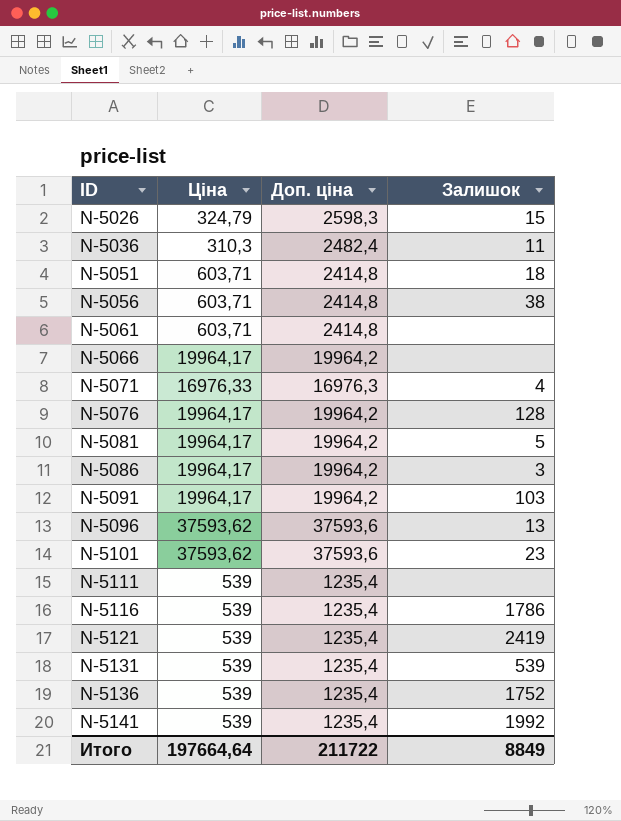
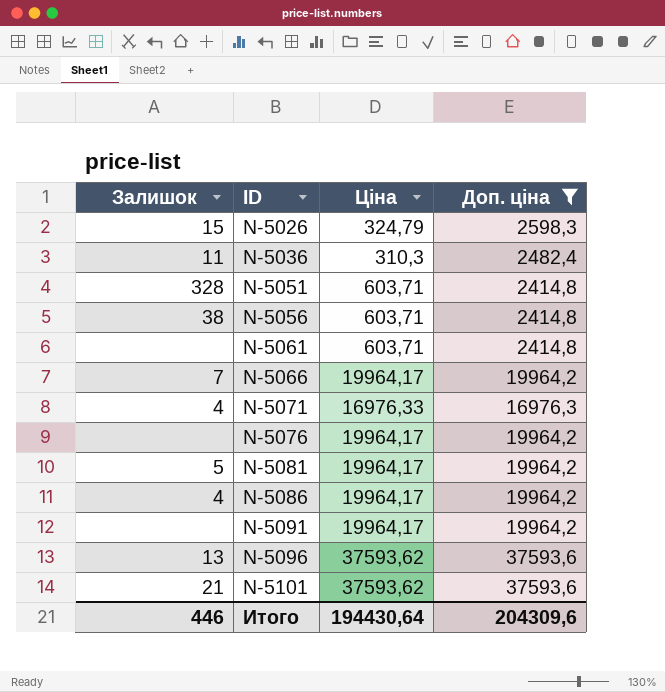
filter: none -> Доп. ціна != 1235,4
column Залишок | position: 4 -> 1
N-5051 | Залишок: 18 -> 328
N-5066 | Залишок: none -> 7
N-5076 | Залишок: 128 -> none
N-5086 | Залишок: 3 -> 4
N-5091 | Залишок: 103 -> none
N-5101 | Залишок: 23 -> 21
Итого | Залишок: 8849 -> 446
Итого | Ціна: 197664,64 -> 194430,64
Итого | Доп. ціна: 211722 -> 204309,6

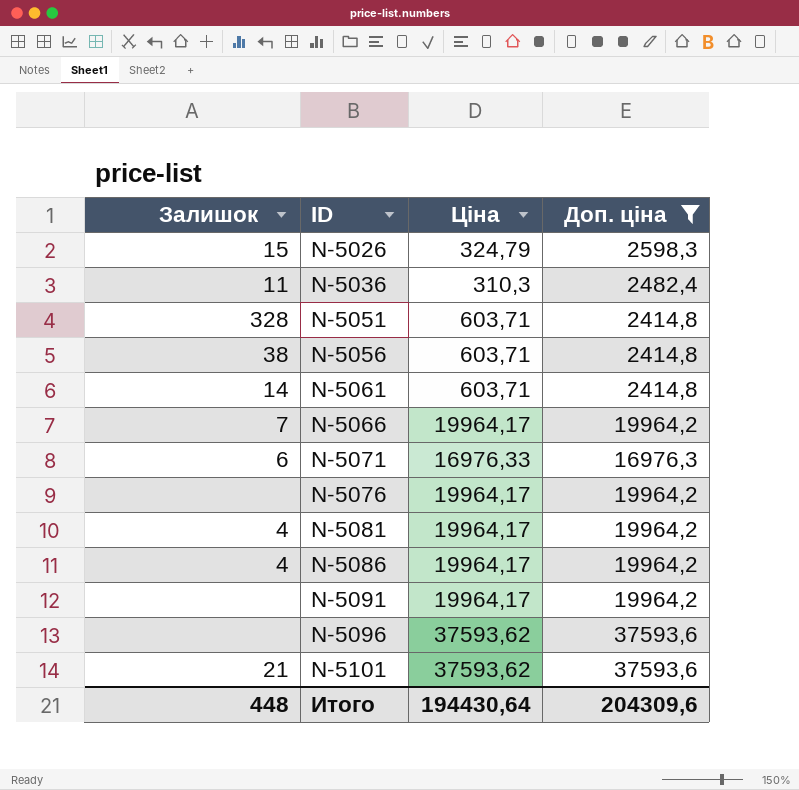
N-5061 | Залишок: none -> 14
N-5071 | Залишок: 4 -> 6
N-5081 | Залишок: 5 -> 4
N-5096 | Залишок: 13 -> none
Итого | Залишок: 446 -> 448

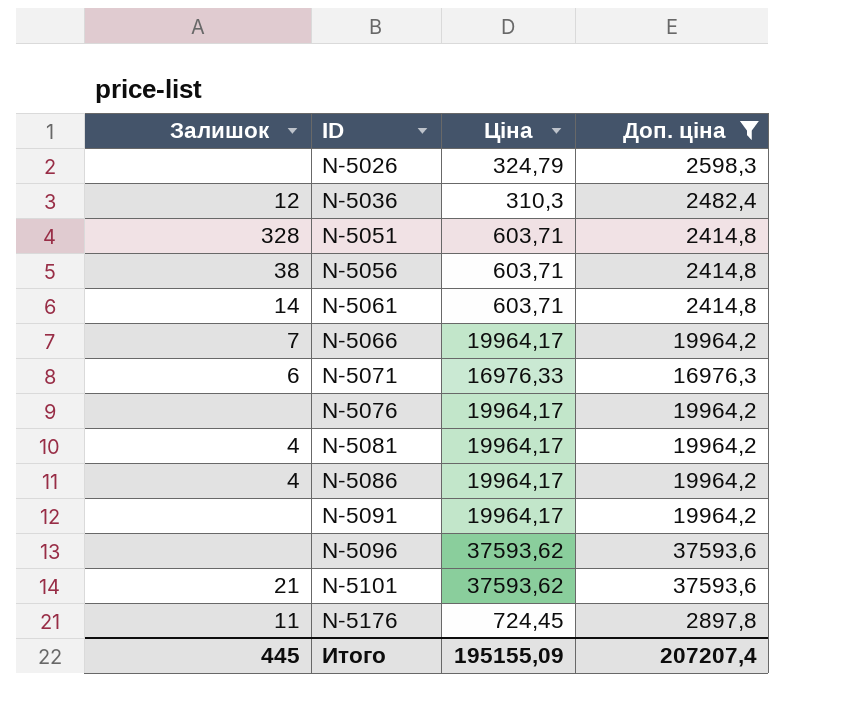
N-5026 | Залишок: 15 -> none
N-5036 | Залишок: 11 -> 12
row N-5176: none -> 11 | 724,45 | 2897,8
Итого | Залишок: 448 -> 445
Итого | Ціна: 194430,64 -> 195155,09
Итого | Доп. ціна: 204309,6 -> 207207,4

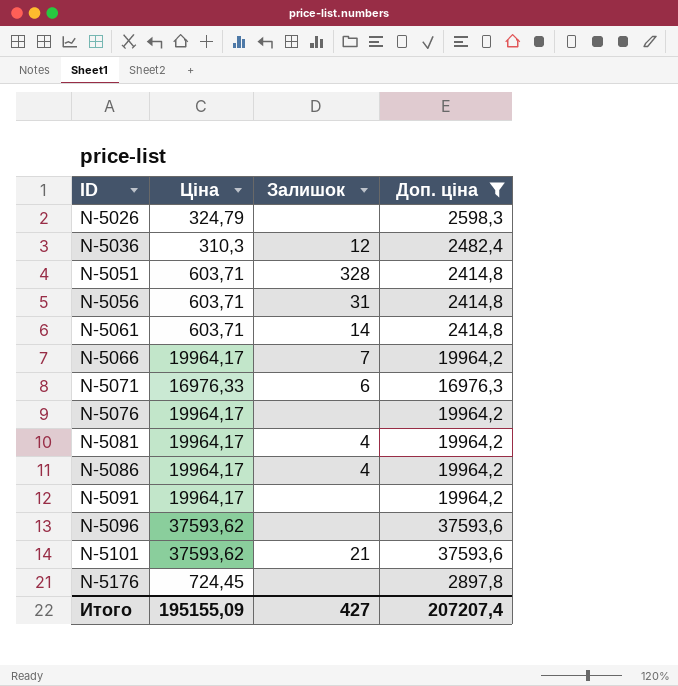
column Залишок | position: 1 -> 3
N-5056 | Залишок: 38 -> 31
N-5176 | Залишок: 11 -> none
Итого | Залишок: 445 -> 427

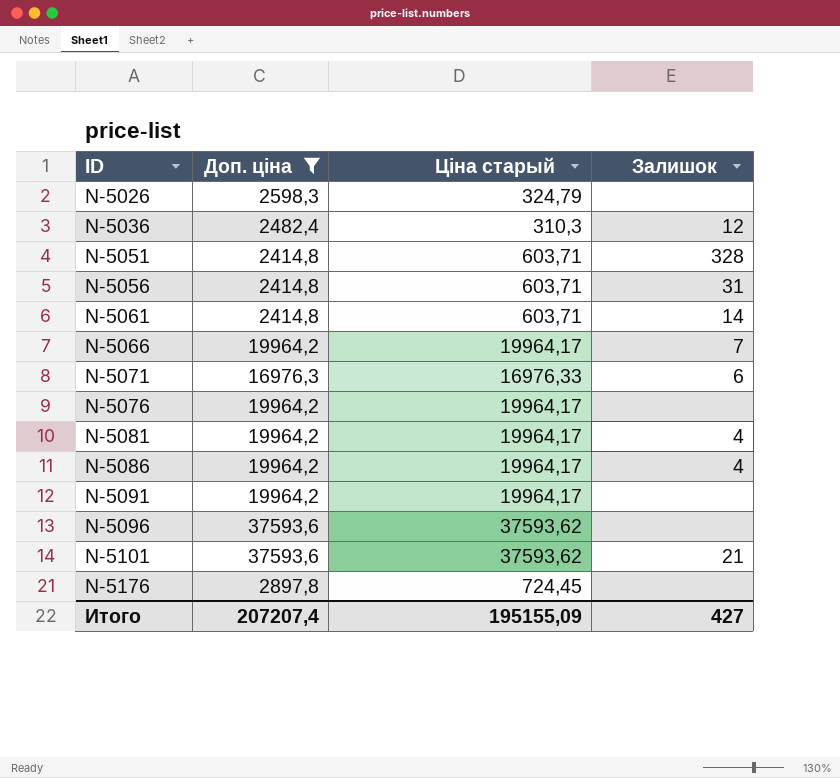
column Доп. ціна | position: 4 -> 2
column name: Ціна -> Ціна старый

